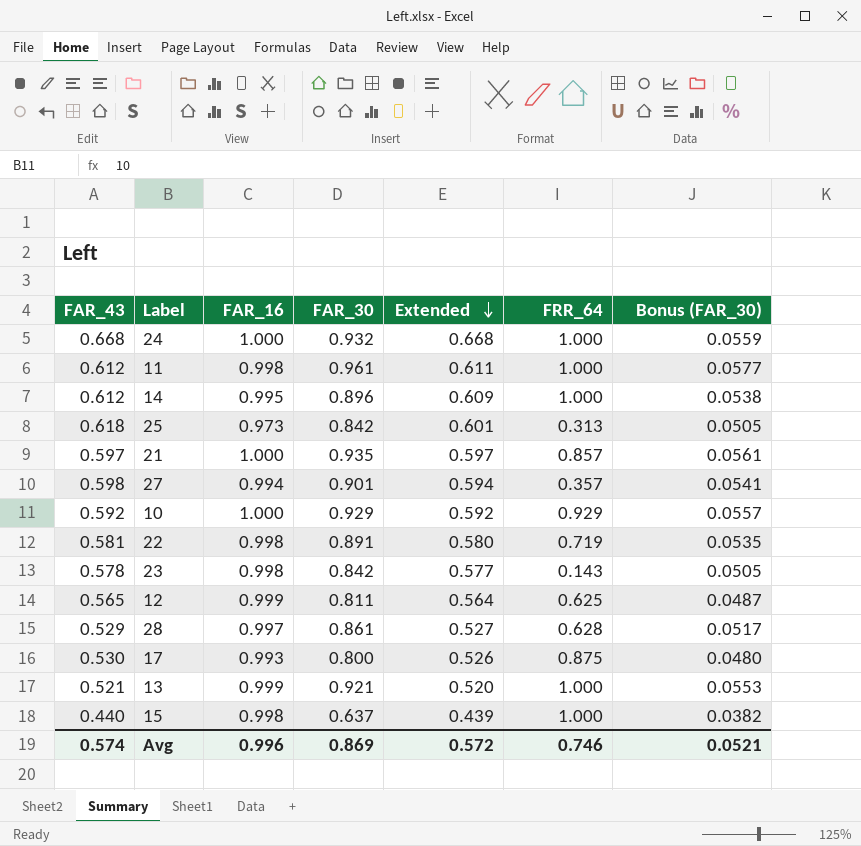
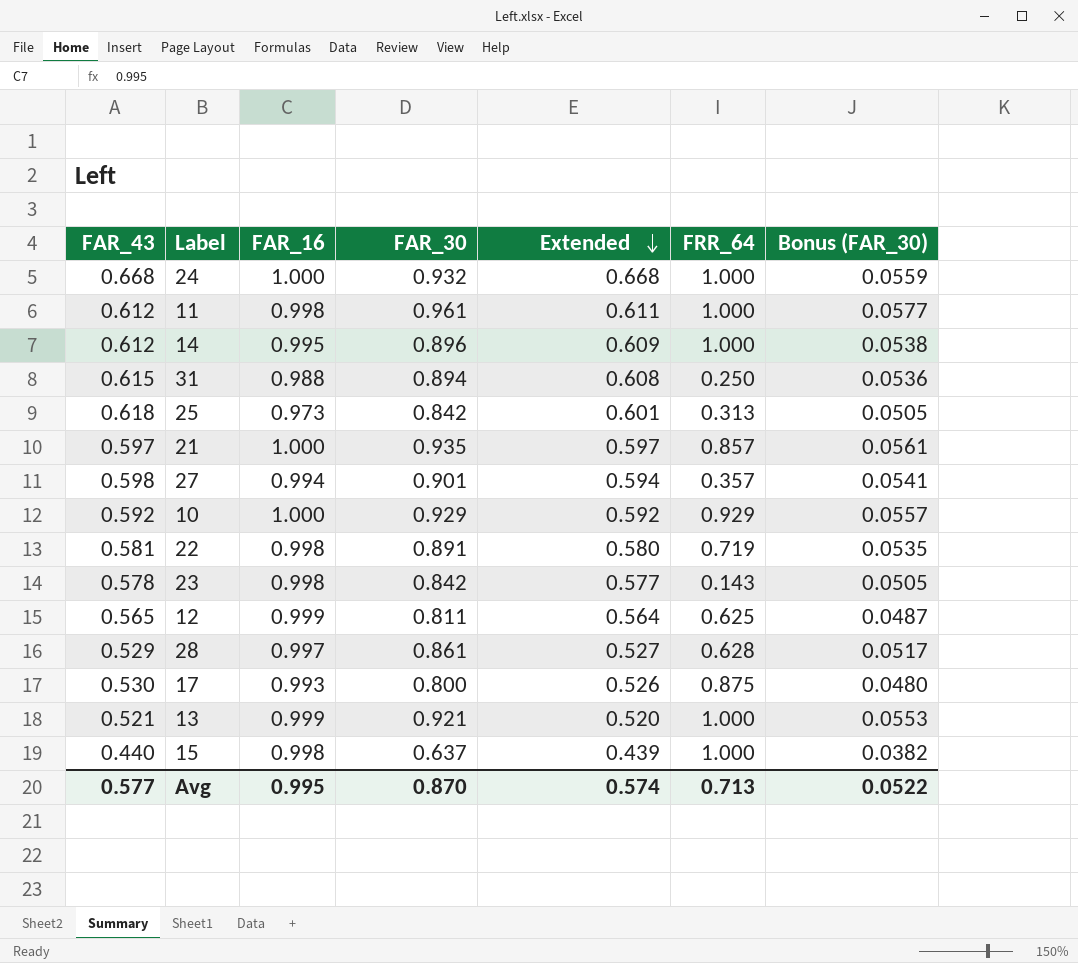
row 31: none -> 0.615 | 0.988 | 0.894 | 0.608 | 0.250 | 0.0536
Avg | FAR_43: 0.574 -> 0.577
Avg | FAR_16: 0.996 -> 0.995
Avg | FAR_30: 0.869 -> 0.870
Avg | Extended: 0.572 -> 0.574
Avg | FRR_64: 0.746 -> 0.713
Avg | Bonus (FAR_30): 0.0521 -> 0.0522

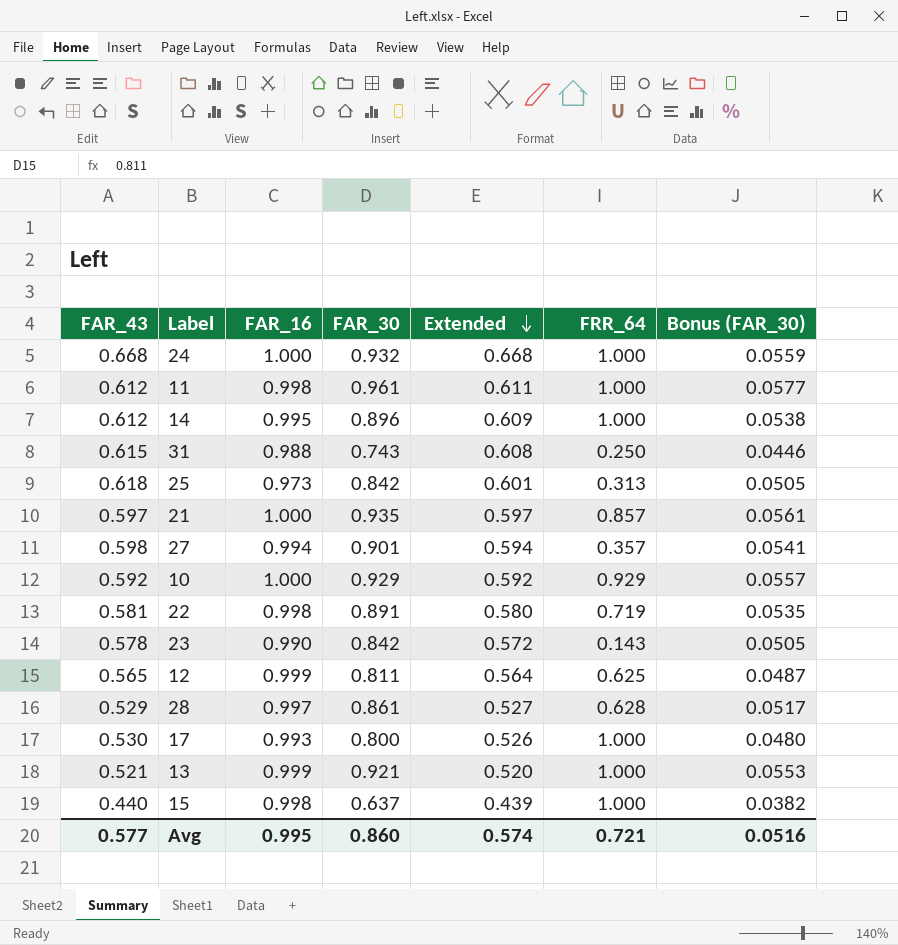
31 | FAR_30: 0.894 -> 0.743
31 | Bonus (FAR_30): 0.0536 -> 0.0446
23 | FAR_16: 0.998 -> 0.990
23 | Extended: 0.577 -> 0.572
17 | FRR_64: 0.875 -> 1.000
Avg | FAR_30: 0.870 -> 0.860
Avg | FRR_64: 0.713 -> 0.721
Avg | Bonus (FAR_30): 0.0522 -> 0.0516

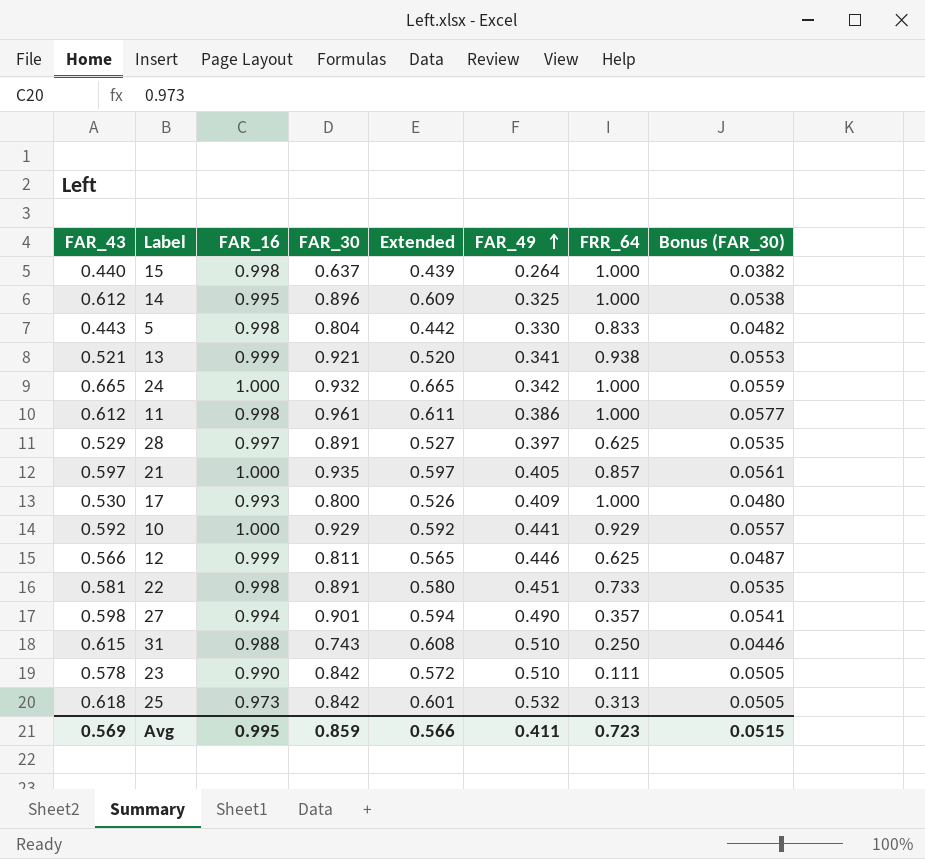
row order: Extended descending -> FAR_49 ascending
column FAR_49 | position: none -> 6
row 5: none -> 0.443 | 0.998 | 0.804 | 0.442 | 0.330 | 0.833 | 0.0482
13 | FRR_64: 1.000 -> 0.938
24 | FAR_43: 0.668 -> 0.665
24 | Extended: 0.668 -> 0.665
28 | FAR_30: 0.861 -> 0.891
28 | FRR_64: 0.628 -> 0.625
28 | Bonus (FAR_30): 0.0517 -> 0.0535
12 | FAR_43: 0.565 -> 0.566
12 | Extended: 0.564 -> 0.565
22 | FRR_64: 0.719 -> 0.733
23 | FRR_64: 0.143 -> 0.111
Avg | FAR_43: 0.577 -> 0.569
Avg | FAR_30: 0.860 -> 0.859
Avg | Extended: 0.574 -> 0.566
Avg | FRR_64: 0.721 -> 0.723
Avg | Bonus (FAR_30): 0.0516 -> 0.0515

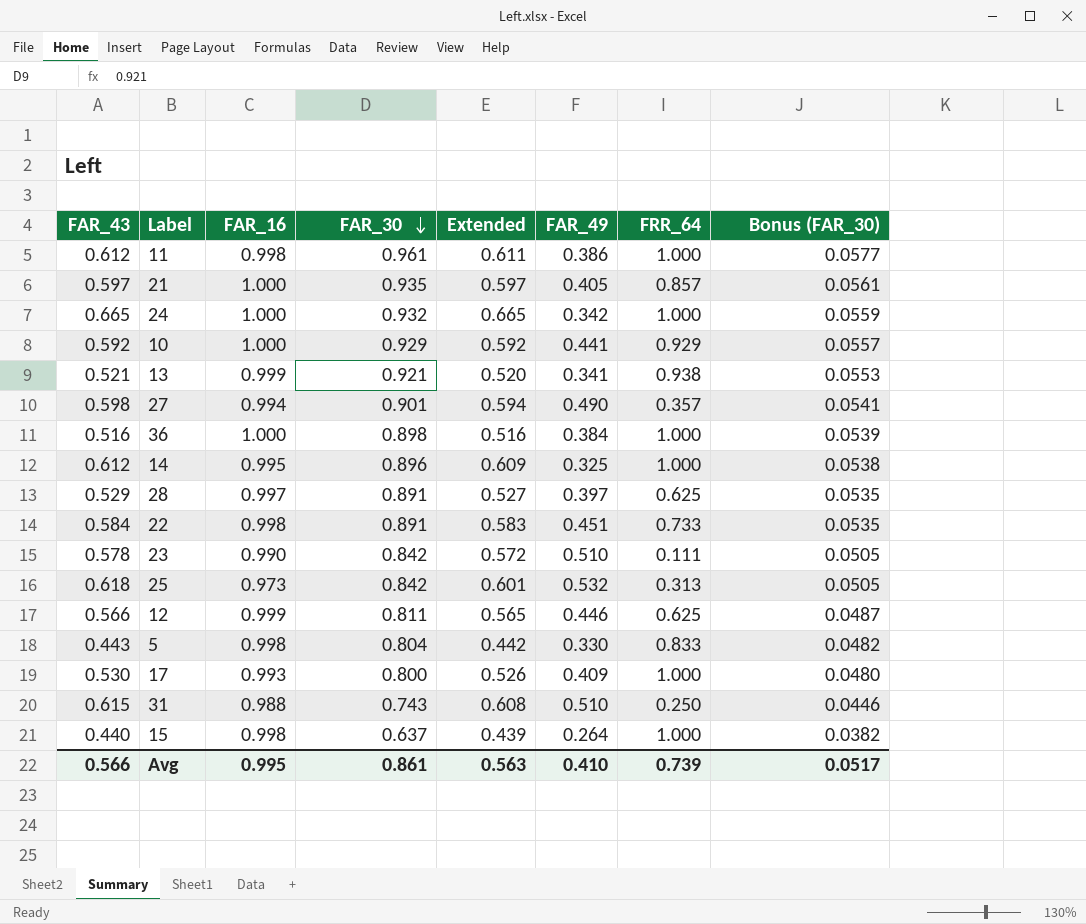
row order: FAR_49 ascending -> FAR_30 descending
row 36: none -> 0.516 | 1.000 | 0.898 | 0.516 | 0.384 | 1.000 | 0.0539
22 | FAR_43: 0.581 -> 0.584
22 | Extended: 0.580 -> 0.583
Avg | FAR_43: 0.569 -> 0.566
Avg | FAR_30: 0.859 -> 0.861
Avg | Extended: 0.566 -> 0.563
Avg | FAR_49: 0.411 -> 0.410
Avg | FRR_64: 0.723 -> 0.739
Avg | Bonus (FAR_30): 0.0515 -> 0.0517

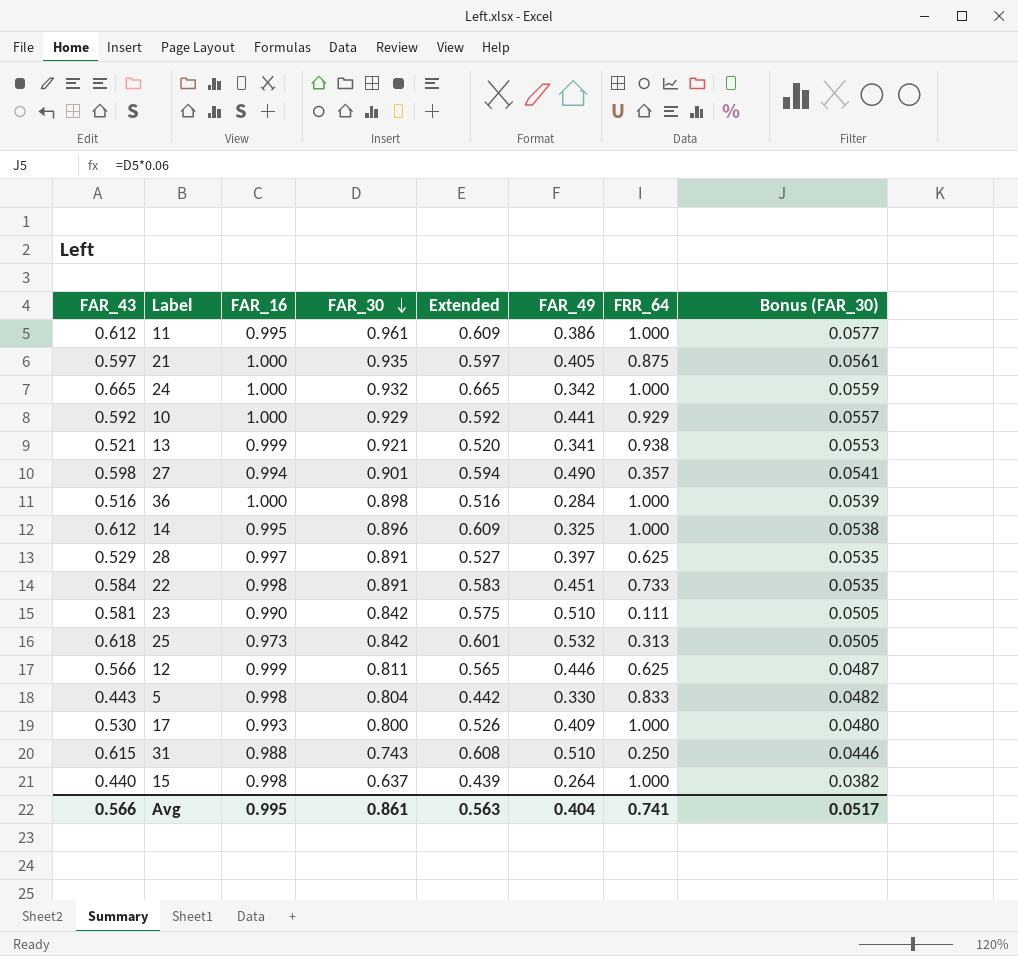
11 | FAR_16: 0.998 -> 0.995
11 | Extended: 0.611 -> 0.609
21 | FRR_64: 0.857 -> 0.875
36 | FAR_49: 0.384 -> 0.284
23 | FAR_43: 0.578 -> 0.581
23 | Extended: 0.572 -> 0.575
Avg | FAR_49: 0.410 -> 0.404
Avg | FRR_64: 0.739 -> 0.741

